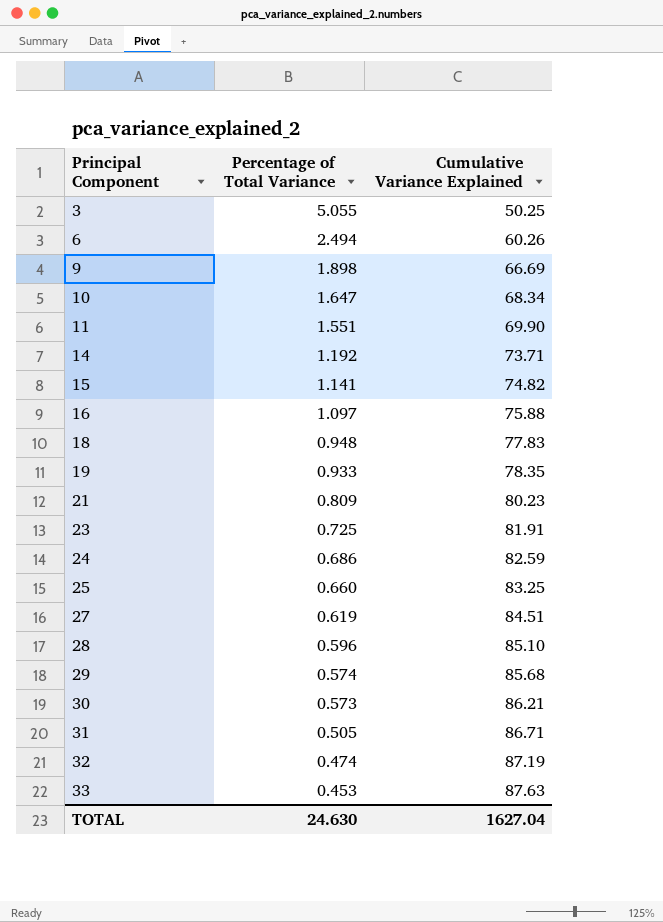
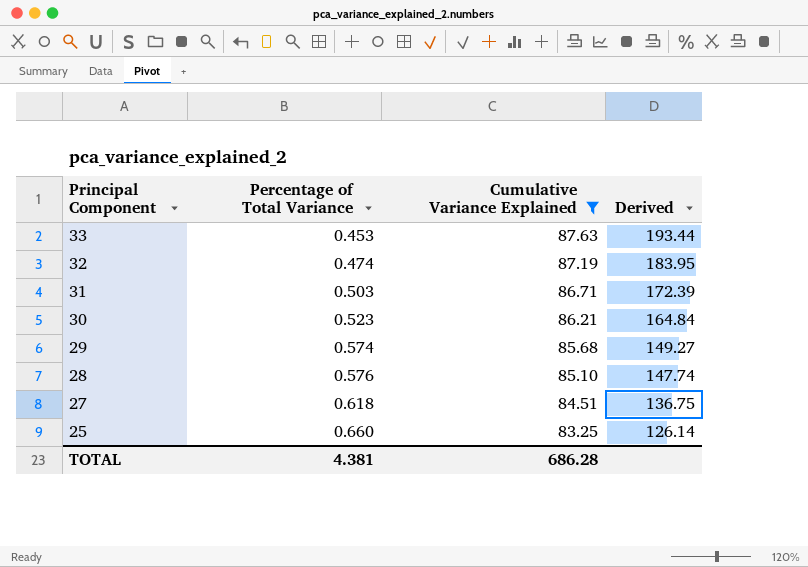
filter: none -> Cumulative Variance Explained >= 83.25
row order: Principal Component ascending -> Principal Component descending
column Derived | formula: none -> [Cumulative Variance Explained] / [Percentage of Total Variance]
31 | Percentage of Total Variance: 0.505 -> 0.503
30 | Percentage of Total Variance: 0.573 -> 0.523
28 | Percentage of Total Variance: 0.596 -> 0.576
27 | Percentage of Total Variance: 0.619 -> 0.618
TOTAL | Percentage of Total Variance: 24.630 -> 4.381
TOTAL | Cumulative Variance Explained: 1627.04 -> 686.28

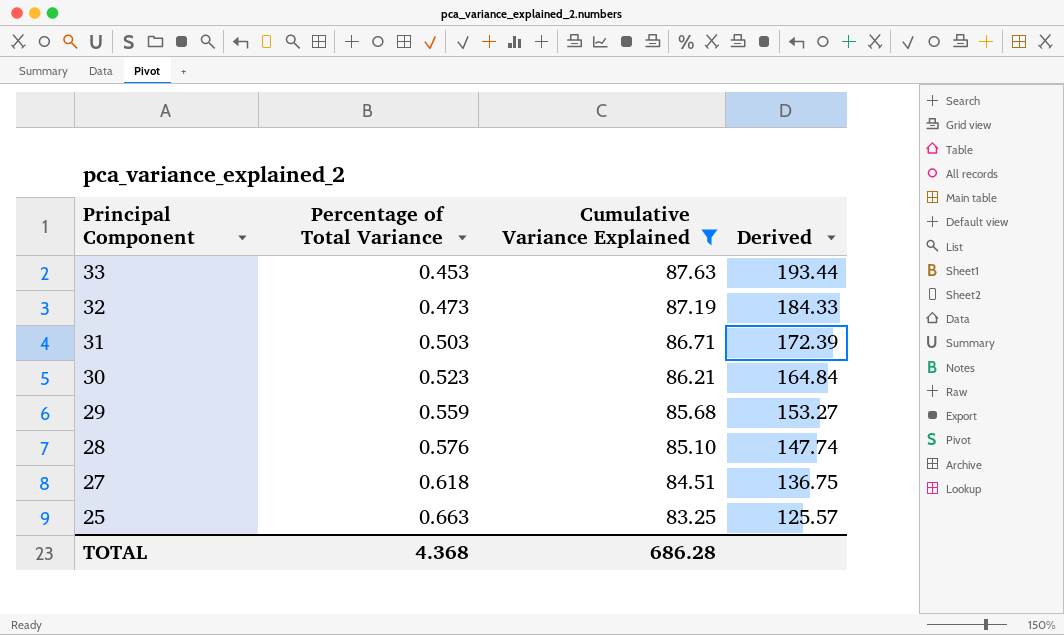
32 | Percentage of Total Variance: 0.474 -> 0.473
32 | Derived: 183.95 -> 184.33
29 | Percentage of Total Variance: 0.574 -> 0.559
29 | Derived: 149.27 -> 153.27
25 | Percentage of Total Variance: 0.660 -> 0.663
25 | Derived: 126.14 -> 125.57
TOTAL | Percentage of Total Variance: 4.381 -> 4.368

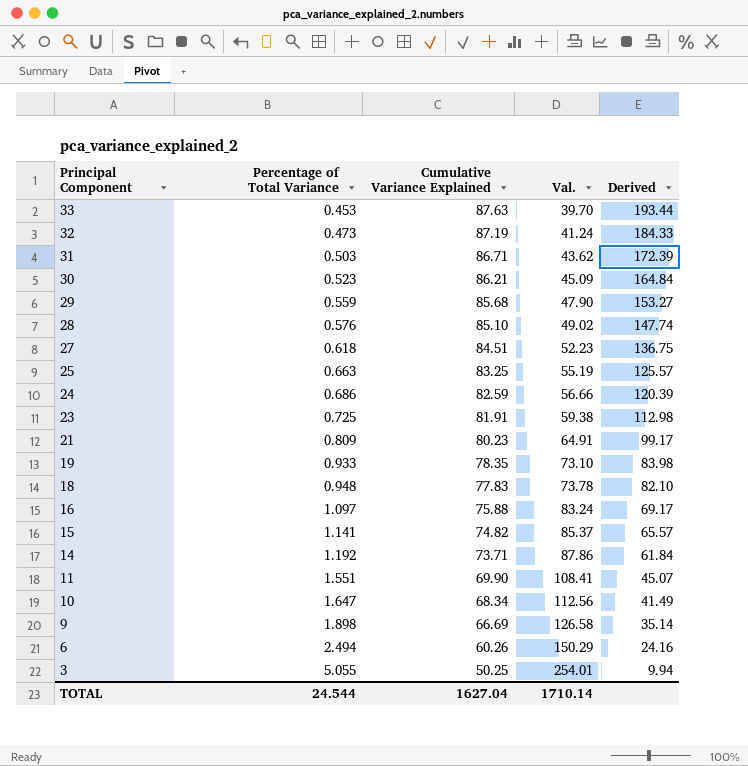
filter: Cumulative Variance Explained >= 83.25 -> none
column Val. | formula: none -> [Percentage of Total Variance] * [Cumulative Variance Explained]
TOTAL | Percentage of Total Variance: 4.368 -> 24.544
TOTAL | Cumulative Variance Explained: 686.28 -> 1627.04

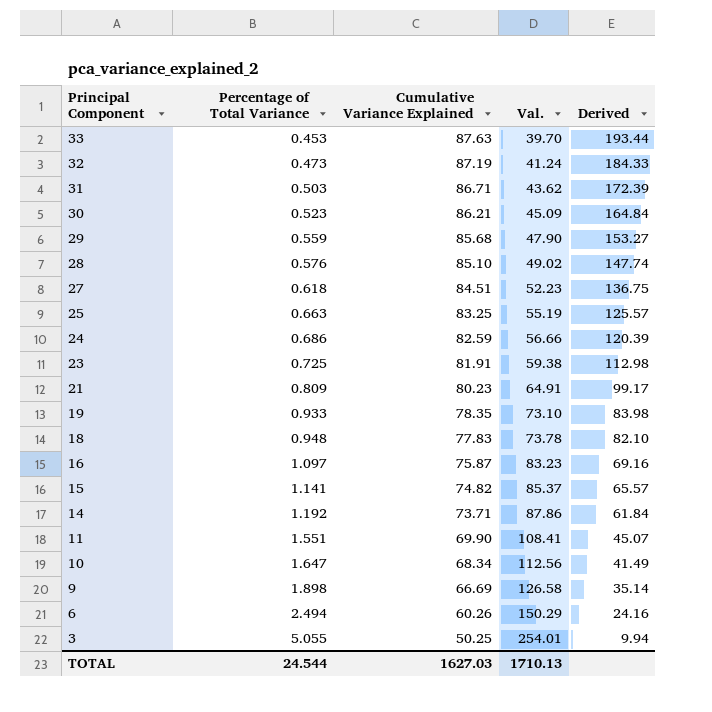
16 | Cumulative Variance Explained: 75.88 -> 75.87
16 | Val.: 83.24 -> 83.23
16 | Derived: 69.17 -> 69.16
TOTAL | Cumulative Variance Explained: 1627.04 -> 1627.03
TOTAL | Val.: 1710.14 -> 1710.13

